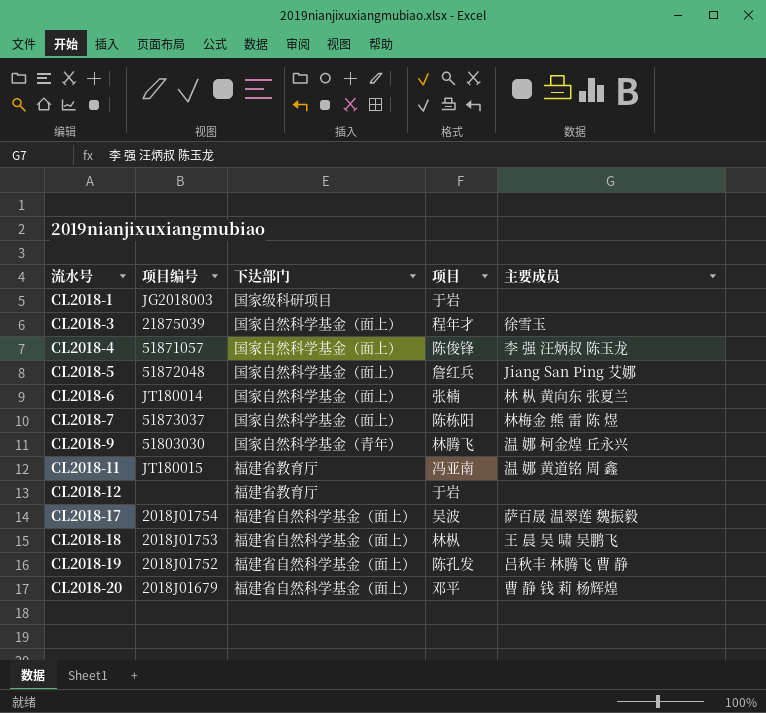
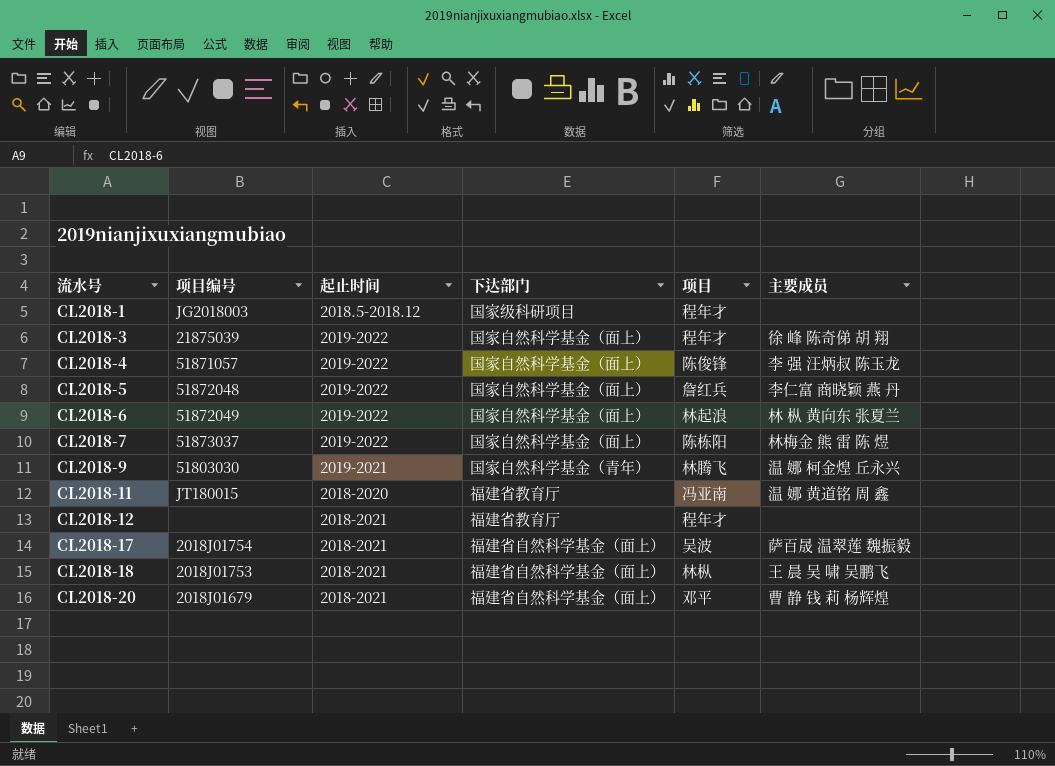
column 起止时间 | position: none -> 3
row CL2018-19: 2018J01752 | 福建省自然科学基金（面上） | 陈孔发 | 吕秋丰 林腾飞 曹 静 -> none
CL2018-1 | 项目: 于岩 -> 程年才
CL2018-3 | 主要成员: 徐雪玉 -> 徐 峰 陈奇俤 胡 翔
CL2018-5 | 主要成员: Jiang San Ping 艾娜 -> 李仁富 商晓颖 燕 丹
CL2018-6 | 项目编号: JT180014 -> 51872049
CL2018-6 | 项目: 张楠 -> 林起浪
CL2018-12 | 项目: 于岩 -> 程年才

